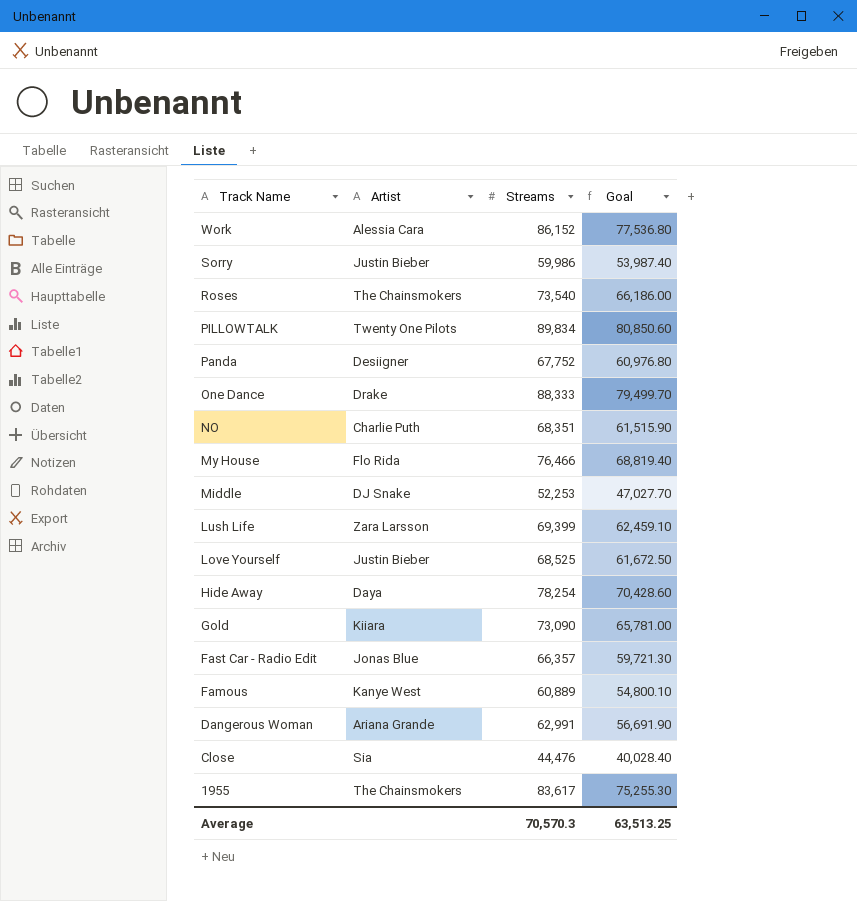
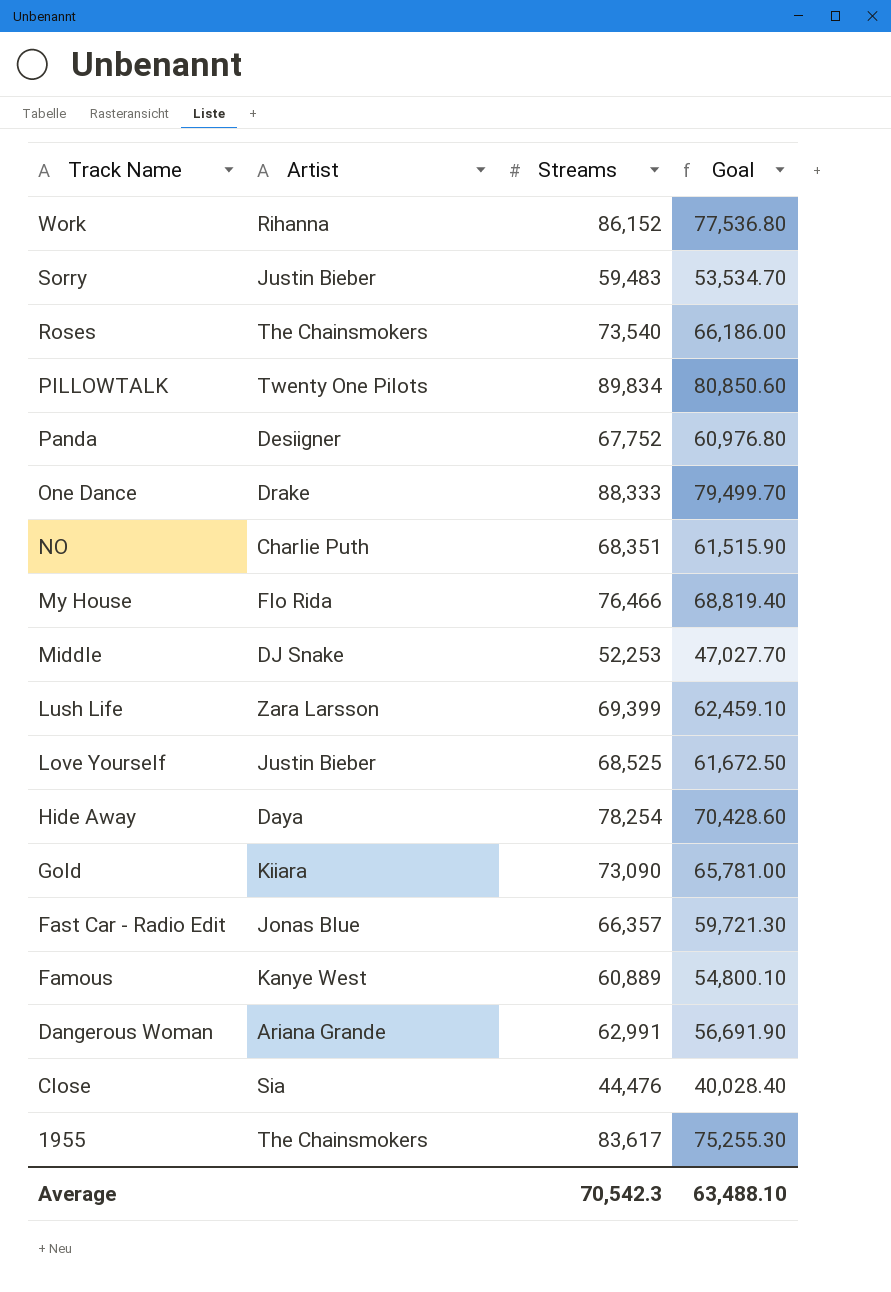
Work | Artist: Alessia Cara -> Rihanna
Sorry | Streams: 59,986 -> 59,483
Sorry | Goal: 53,987.40 -> 53,534.70
Average | Streams: 70,570.3 -> 70,542.3
Average | Goal: 63,513.25 -> 63,488.10

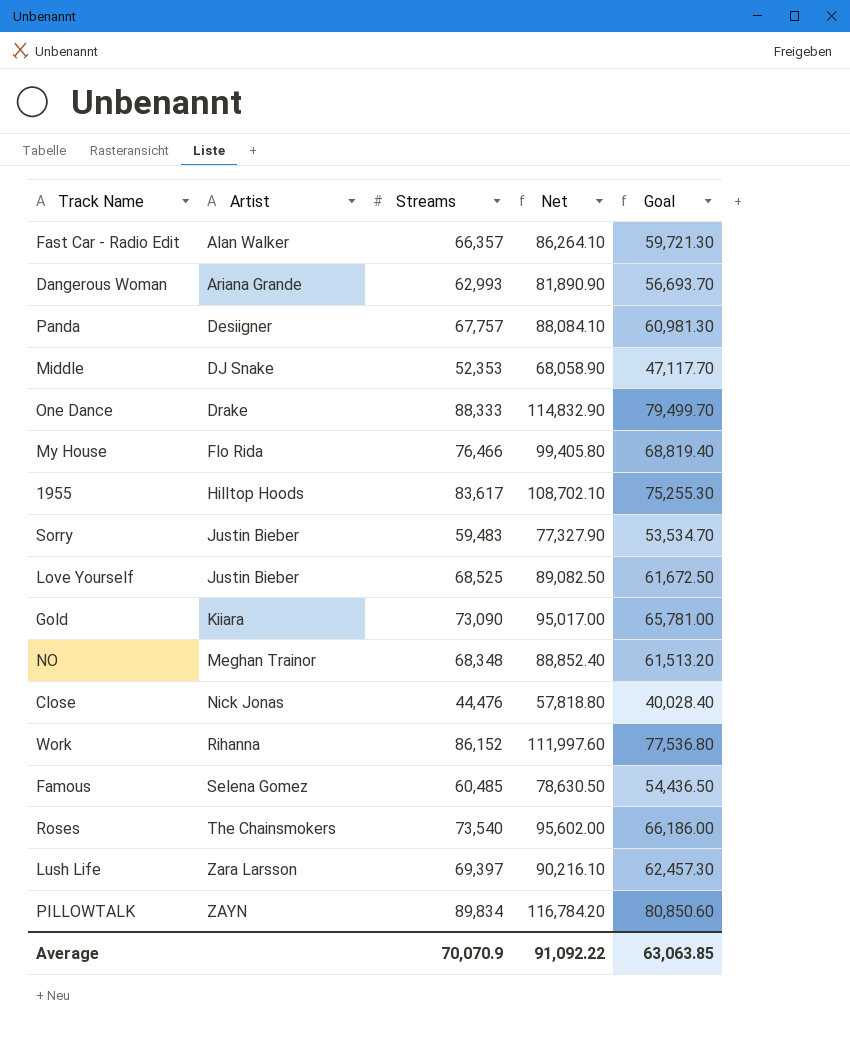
row order: Track Name descending -> Artist ascending
column Net | formula: none -> [Streams] * 1.3
row Hide Away: Daya | 78,254 | 70,428.60 -> none
Fast Car - Radio Edit | Artist: Jonas Blue -> Alan Walker
Dangerous Woman | Streams: 62,991 -> 62,993
Dangerous Woman | Goal: 56,691.90 -> 56,693.70
Panda | Streams: 67,752 -> 67,757
Panda | Goal: 60,976.80 -> 60,981.30
Middle | Streams: 52,253 -> 52,353
Middle | Goal: 47,027.70 -> 47,117.70
1955 | Artist: The Chainsmokers -> Hilltop Hoods
NO | Artist: Charlie Puth -> Meghan Trainor
NO | Streams: 68,351 -> 68,348
NO | Goal: 61,515.90 -> 61,513.20
Close | Artist: Sia -> Nick Jonas
Famous | Artist: Kanye West -> Selena Gomez
Famous | Streams: 60,889 -> 60,485
Famous | Goal: 54,800.10 -> 54,436.50
Lush Life | Streams: 69,399 -> 69,397
Lush Life | Goal: 62,459.10 -> 62,457.30
PILLOWTALK | Artist: Twenty One Pilots -> ZAYN
Average | Streams: 70,542.3 -> 70,070.9
Average | Goal: 63,488.10 -> 63,063.85

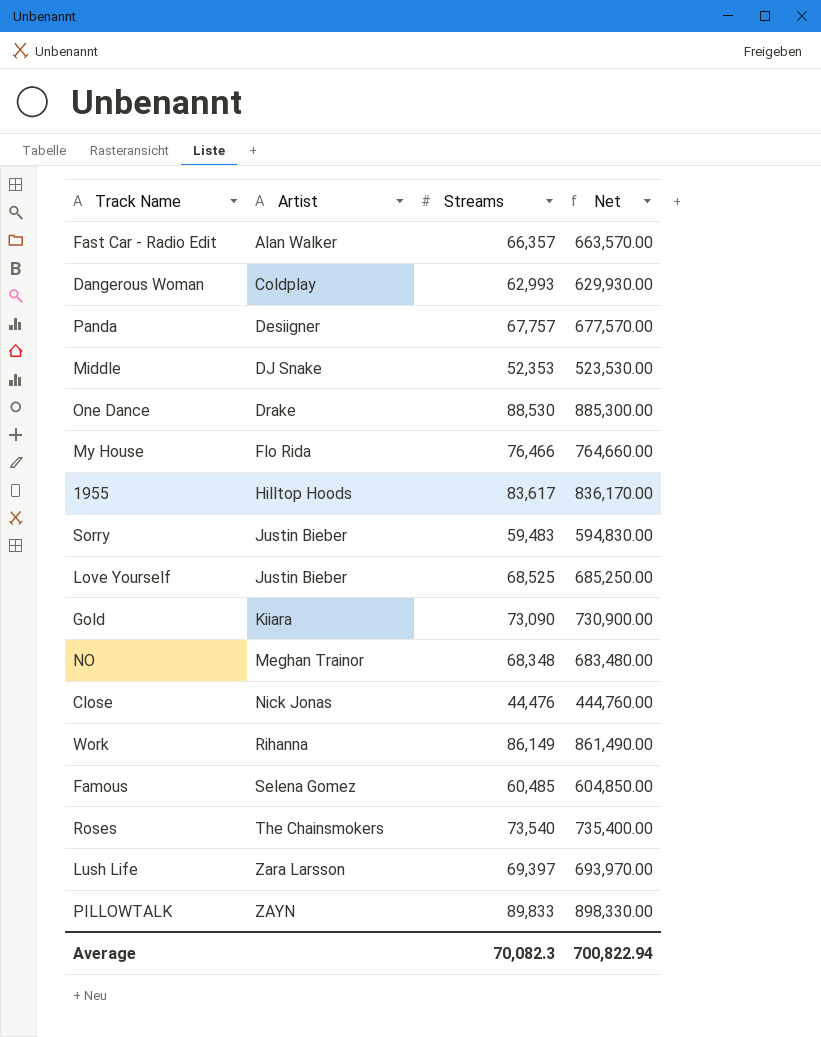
column Goal | formula: [Streams] * 0.9 -> none
column Net | formula: [Streams] * 1.3 -> [Streams] * 10
Dangerous Woman | Artist: Ariana Grande -> Coldplay
One Dance | Streams: 88,333 -> 88,530
Work | Streams: 86,152 -> 86,149
PILLOWTALK | Streams: 89,834 -> 89,833
Average | Streams: 70,070.9 -> 70,082.3
Average | Net: 91,092.22 -> 700,822.94

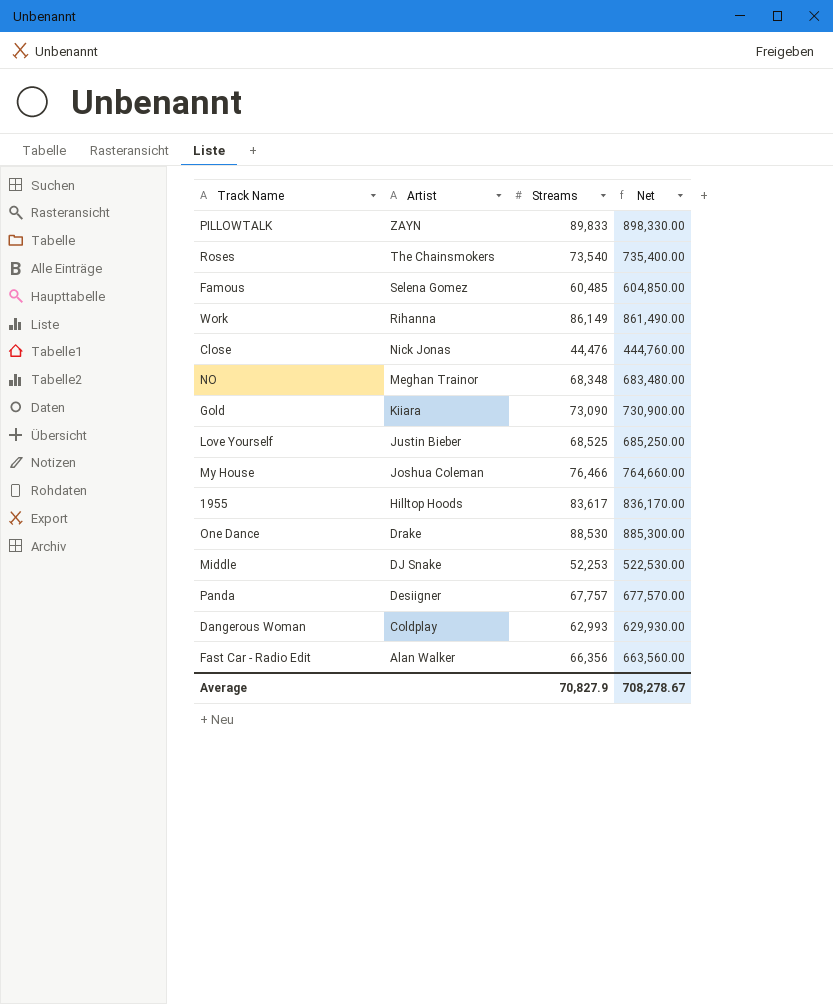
row order: Artist ascending -> Artist descending
row Sorry: Justin Bieber | 59,483 | 594,830.00 -> none
row Lush Life: Zara Larsson | 69,397 | 693,970.00 -> none
My House | Artist: Flo Rida -> Joshua Coleman
Middle | Streams: 52,353 -> 52,253
Middle | Net: 523,530.00 -> 522,530.00
Fast Car - Radio Edit | Streams: 66,357 -> 66,356
Fast Car - Radio Edit | Net: 663,570.00 -> 663,560.00
Average | Streams: 70,082.3 -> 70,827.9
Average | Net: 700,822.94 -> 708,278.67

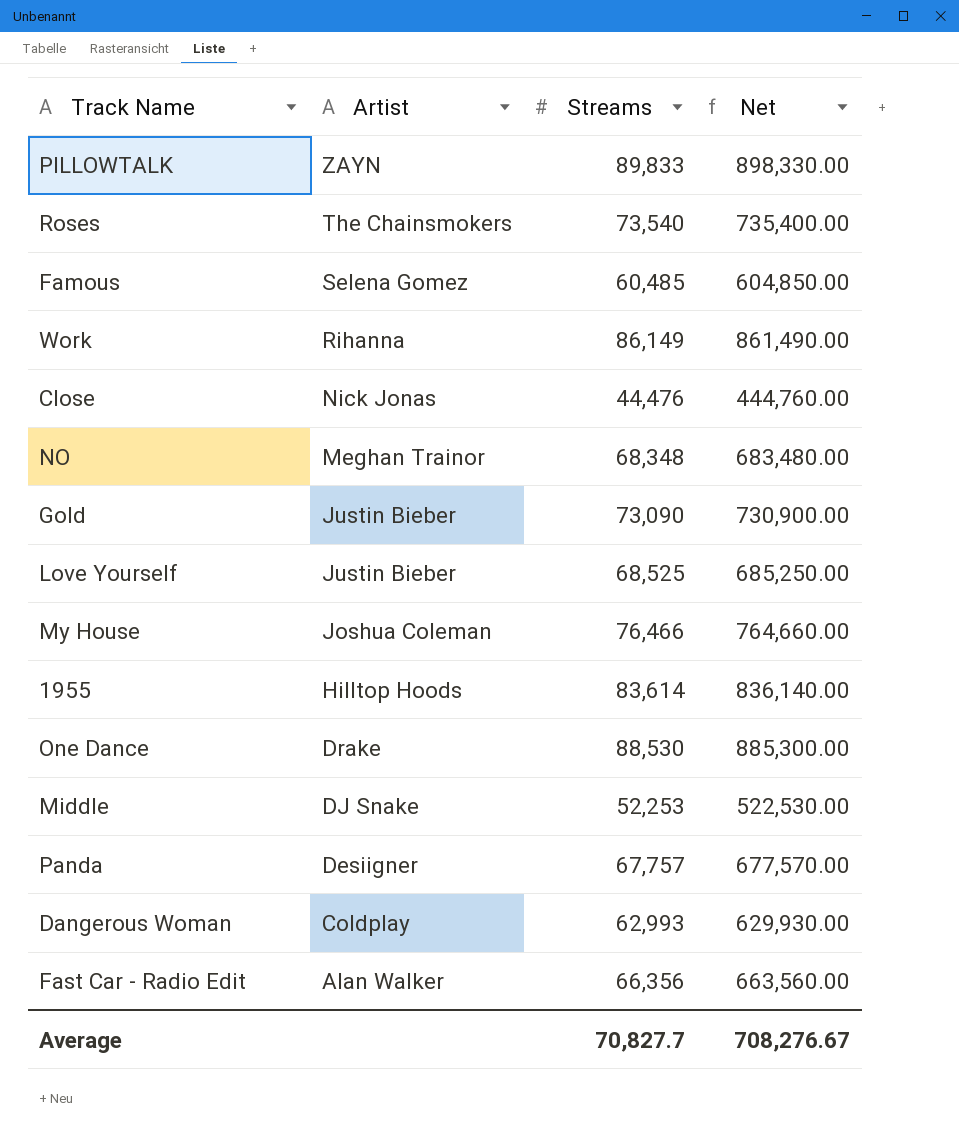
Gold | Artist: Kiiara -> Justin Bieber
1955 | Streams: 83,617 -> 83,614
1955 | Net: 836,170.00 -> 836,140.00
Average | Streams: 70,827.9 -> 70,827.7
Average | Net: 708,278.67 -> 708,276.67

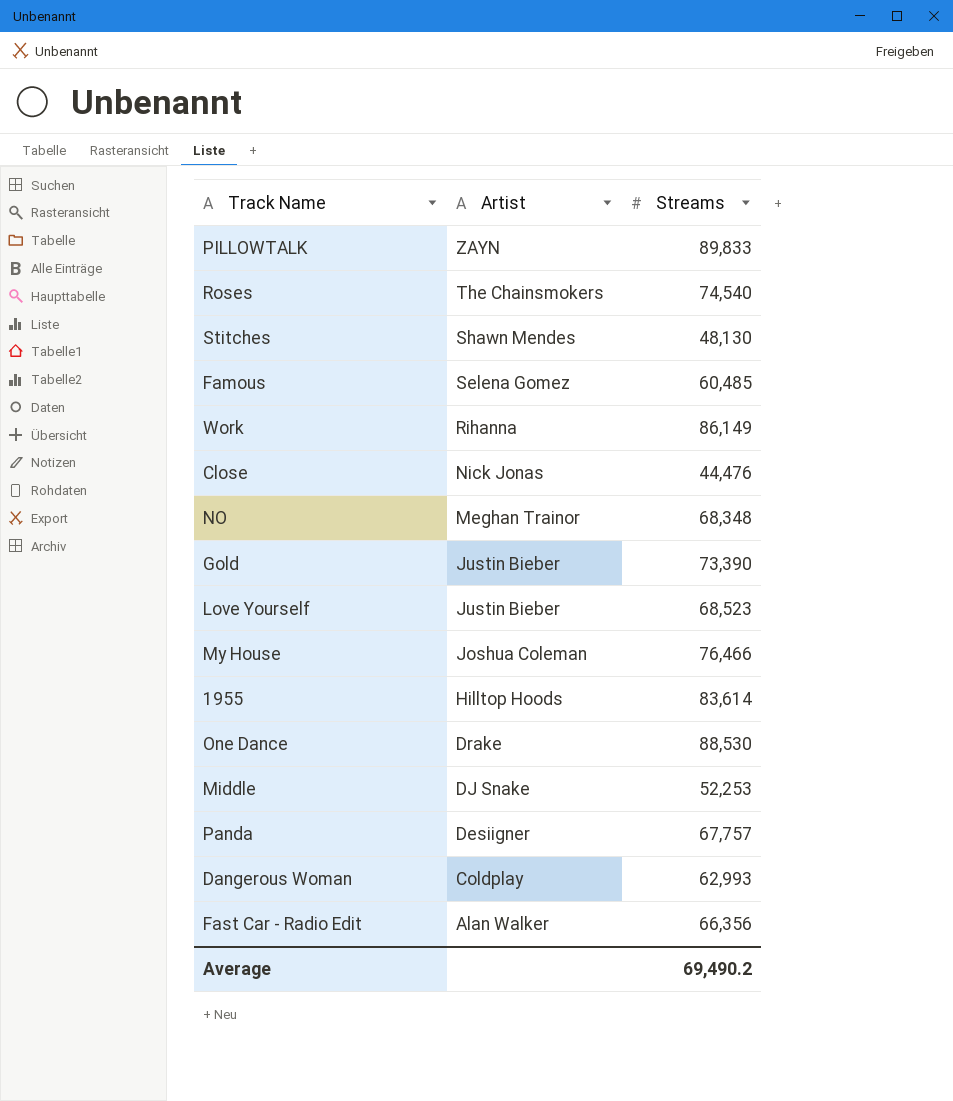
column Net | formula: [Streams] * 10 -> none
Roses | Streams: 73,540 -> 74,540
row Stitches: none -> Shawn Mendes | 48,130
Gold | Streams: 73,090 -> 73,390
Love Yourself | Streams: 68,525 -> 68,523
Average | Streams: 70,827.7 -> 69,490.2

